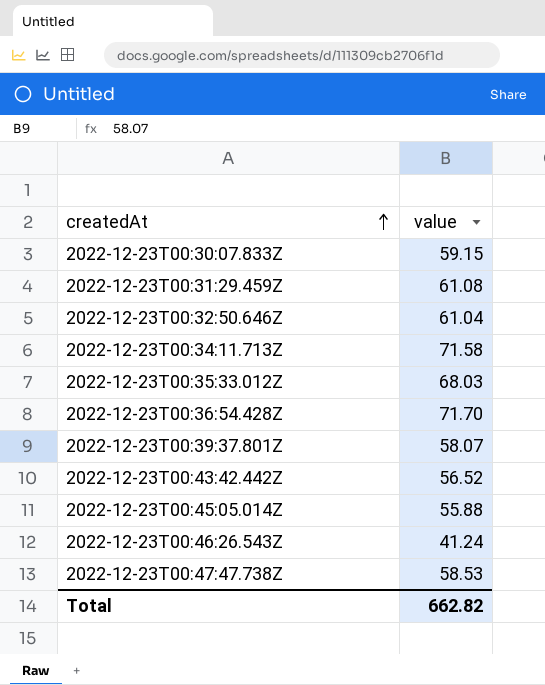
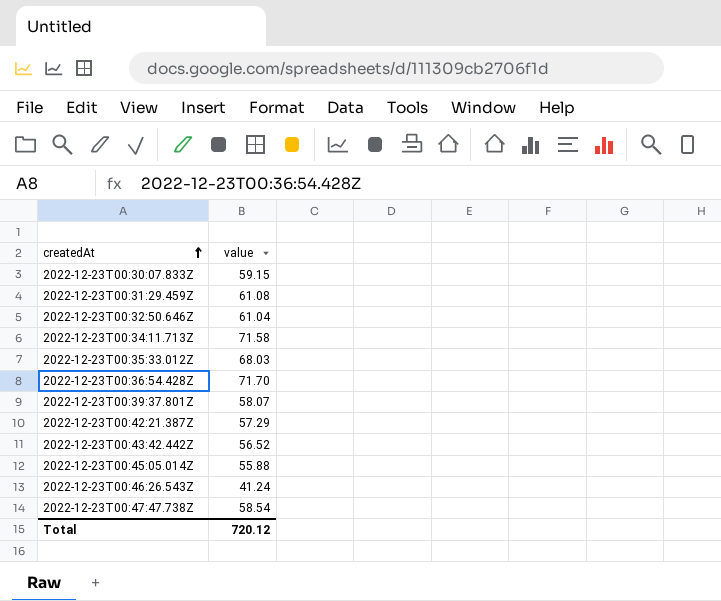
row 2022-12-23T00:42:21.387Z: none -> 57.29
2022-12-23T00:47:47.738Z | value: 58.53 -> 58.54
Total | value: 662.82 -> 720.12

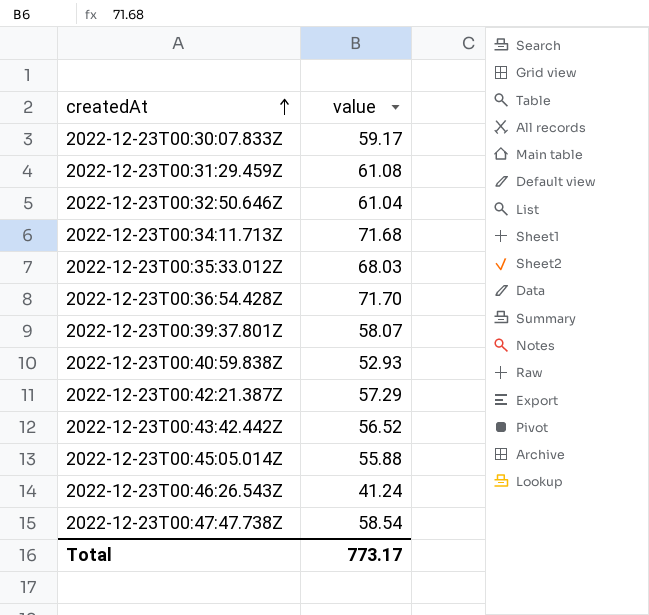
2022-12-23T00:30:07.833Z | value: 59.15 -> 59.17
2022-12-23T00:34:11.713Z | value: 71.58 -> 71.68
row 2022-12-23T00:40:59.838Z: none -> 52.93
Total | value: 720.12 -> 773.17

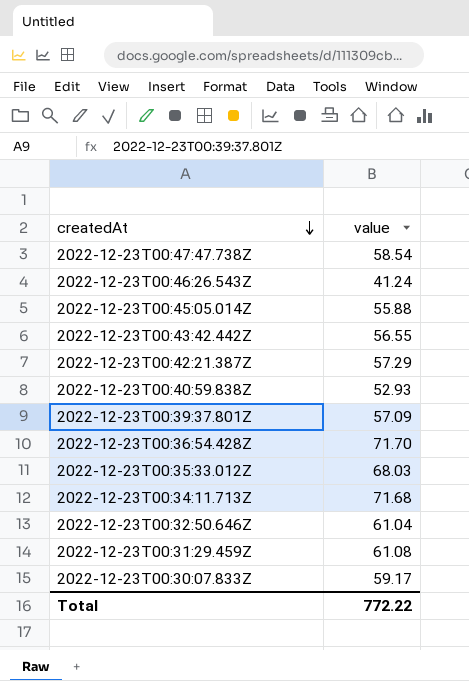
row order: createdAt ascending -> createdAt descending
2022-12-23T00:43:42.442Z | value: 56.52 -> 56.55
2022-12-23T00:39:37.801Z | value: 58.07 -> 57.09
Total | value: 773.17 -> 772.22

